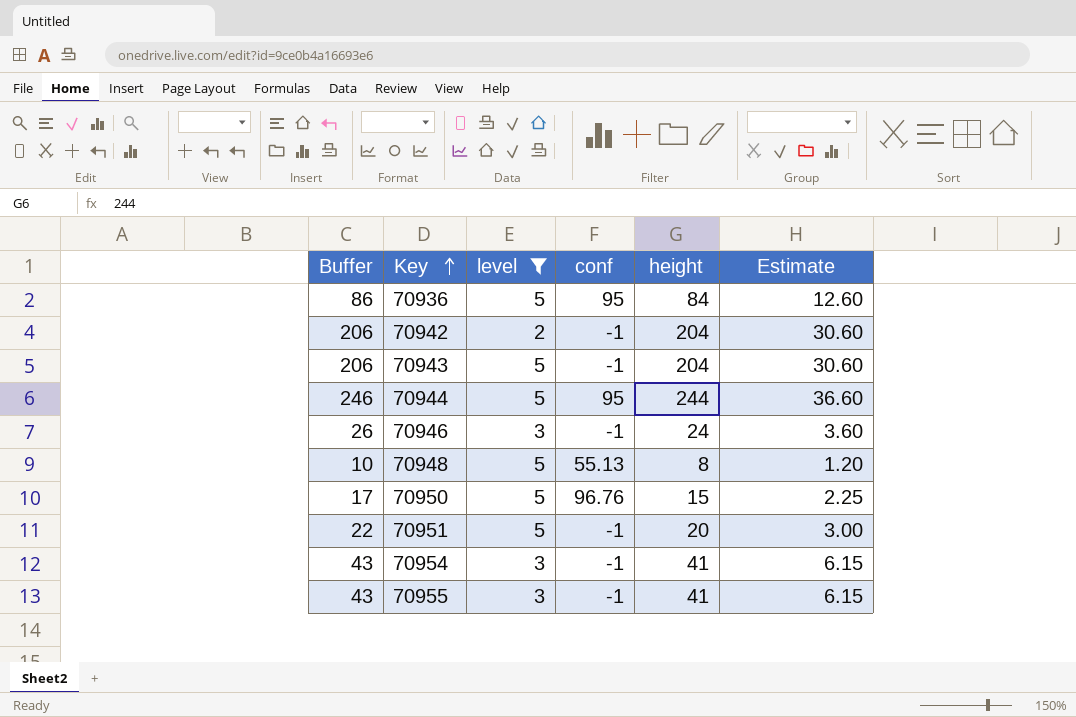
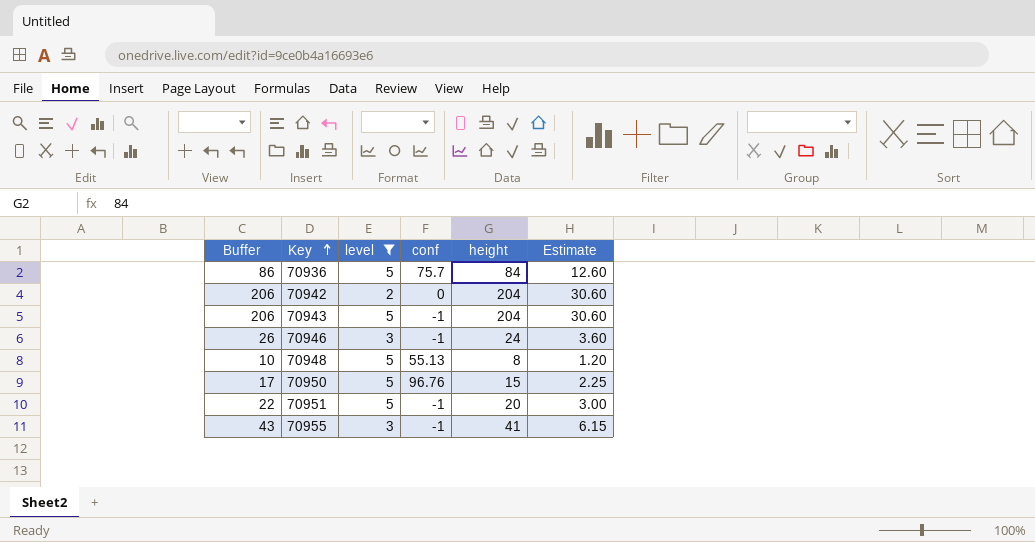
row 70944: 246 | 5 | 95 | 244 | 36.60 -> none
row 70954: 43 | 3 | -1 | 41 | 6.15 -> none
70936 | conf: 95 -> 75.7
70942 | conf: -1 -> 0

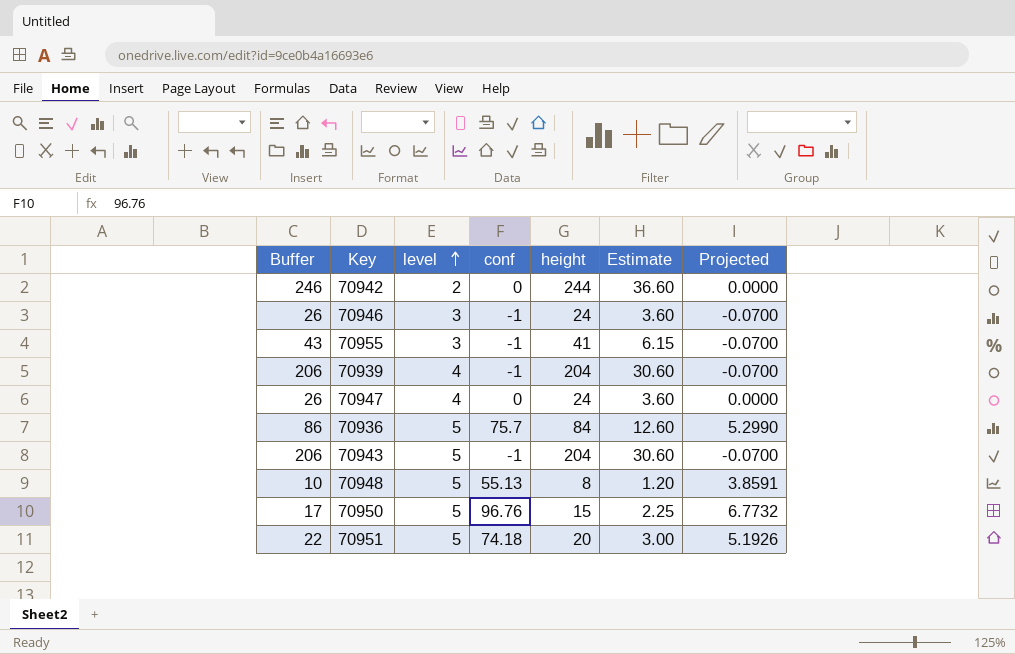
filter: level != 4 -> none
row order: Key ascending -> level ascending
column Projected | formula: none -> [conf] * 0.07
70942 | Buffer: 206 -> 246
70942 | height: 204 -> 244
70942 | Estimate: 30.60 -> 36.60
70951 | conf: -1 -> 74.18

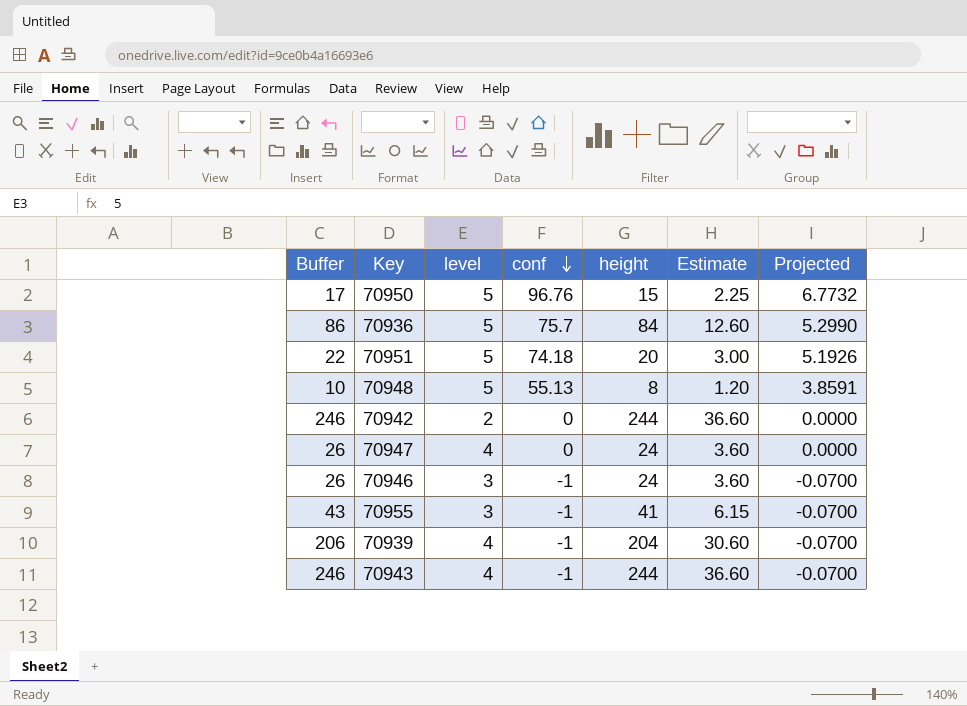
row order: level ascending -> conf descending
70943 | Buffer: 206 -> 246
70943 | level: 5 -> 4
70943 | height: 204 -> 244
70943 | Estimate: 30.60 -> 36.60

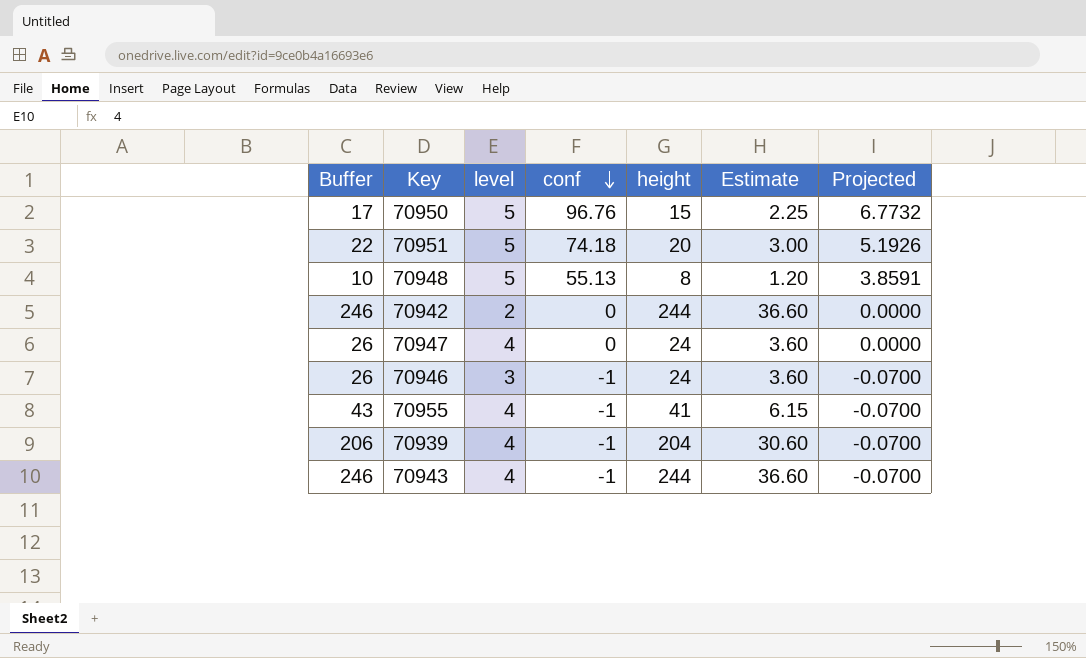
row 70936: 86 | 5 | 75.7 | 84 | 12.60 | 5.2990 -> none
70955 | level: 3 -> 4

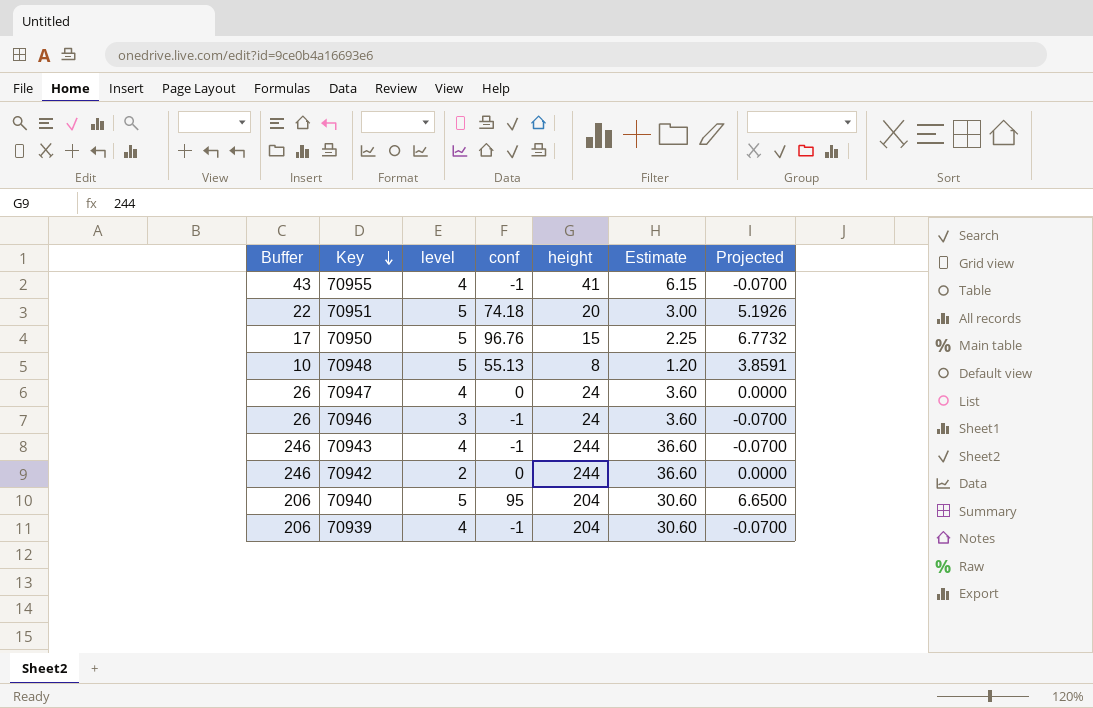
row order: conf descending -> Key descending
row 70940: none -> 206 | 5 | 95 | 204 | 30.60 | 6.6500

